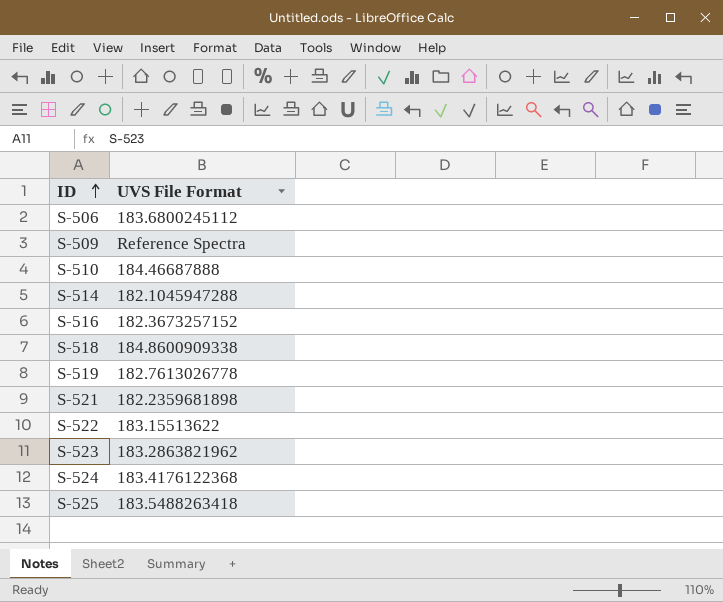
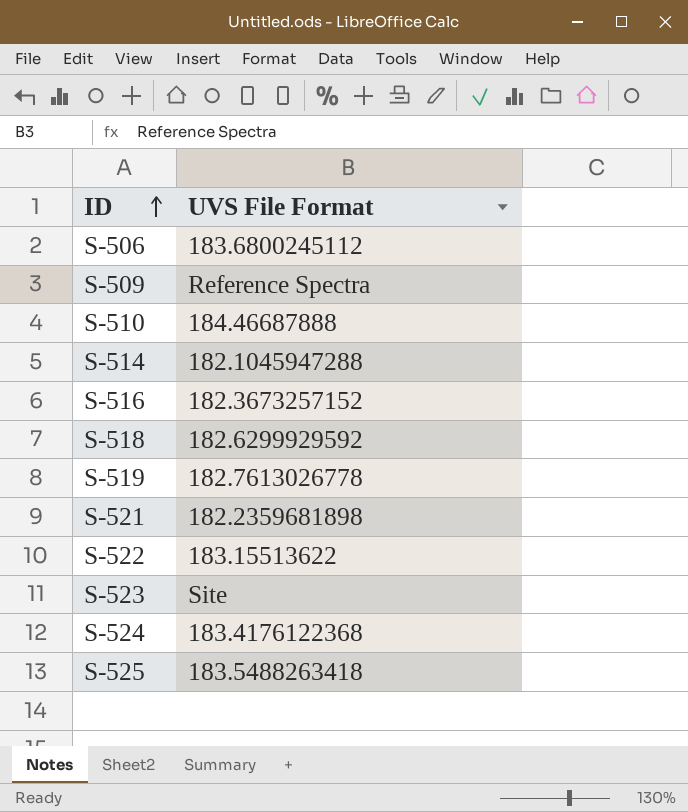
S-518 | UVS File Format: 184.8600909338 -> 182.6299929592
S-523 | UVS File Format: 183.2863821962 -> Site

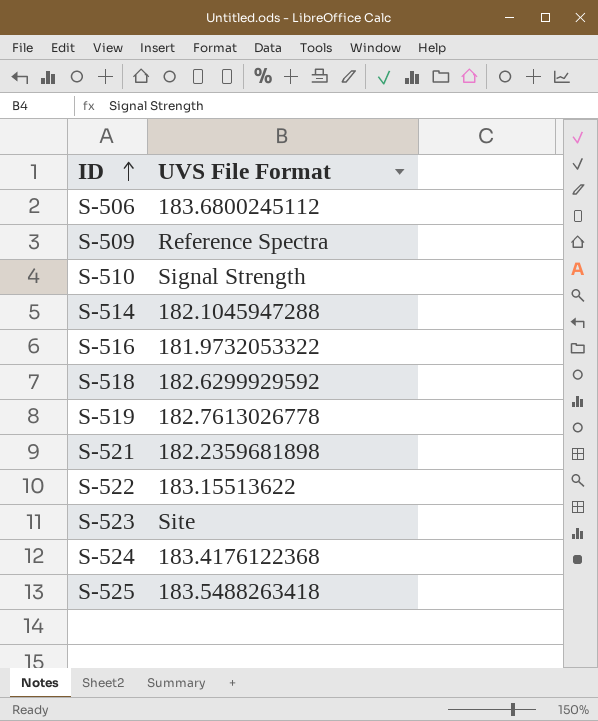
S-510 | UVS File Format: 184.46687888 -> Signal Strength
S-516 | UVS File Format: 182.3673257152 -> 181.9732053322

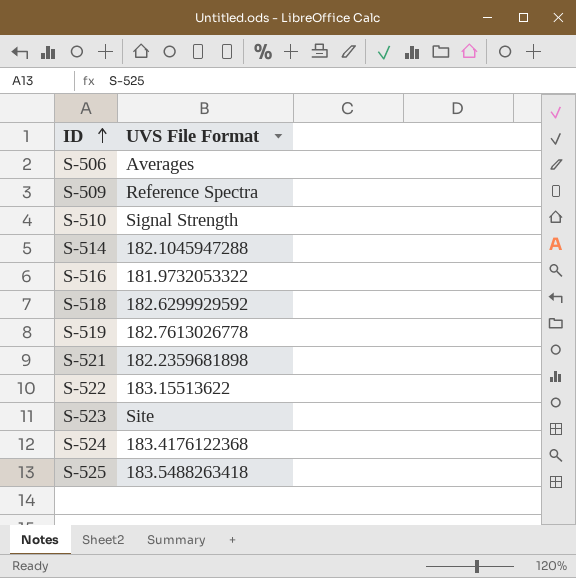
S-506 | UVS File Format: 183.6800245112 -> Averages

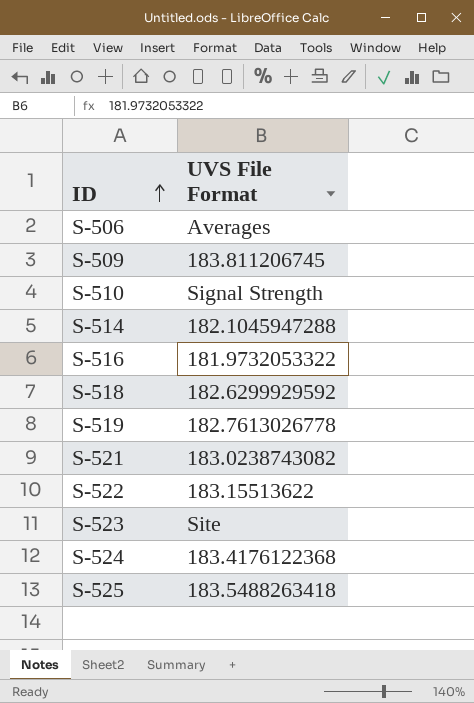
S-509 | UVS File Format: Reference Spectra -> 183.811206745
S-521 | UVS File Format: 182.2359681898 -> 183.0238743082

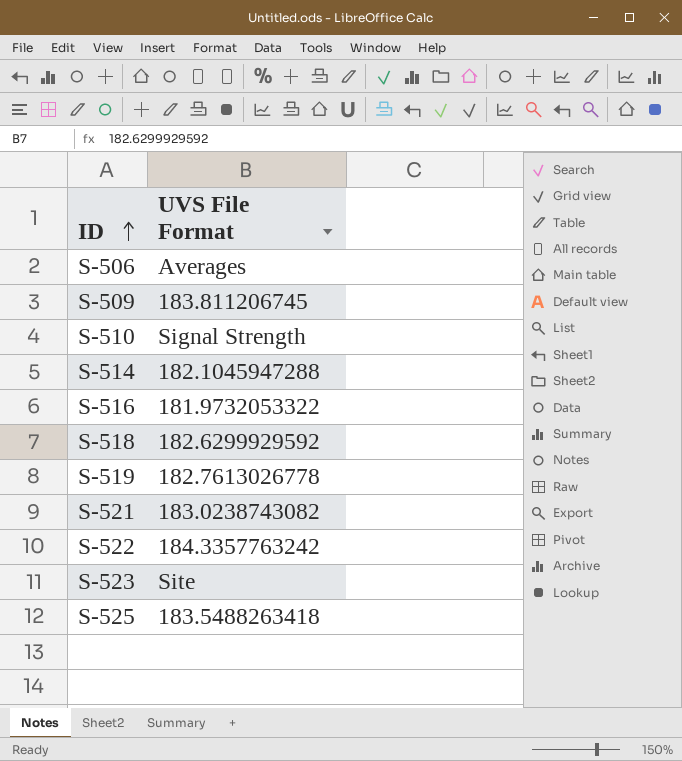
row S-524: 183.4176122368 -> none
S-522 | UVS File Format: 183.15513622 -> 184.3357763242

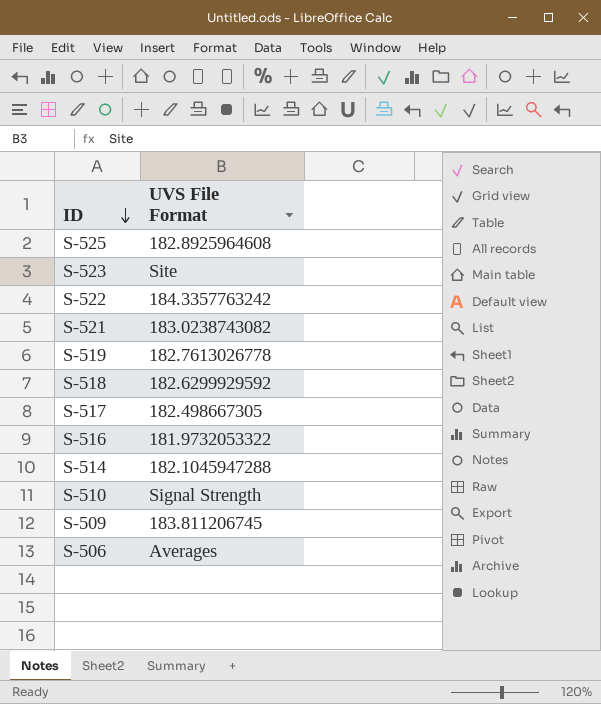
row order: ID ascending -> ID descending
S-525 | UVS File Format: 183.5488263418 -> 182.8925964608
row S-517: none -> 182.498667305

